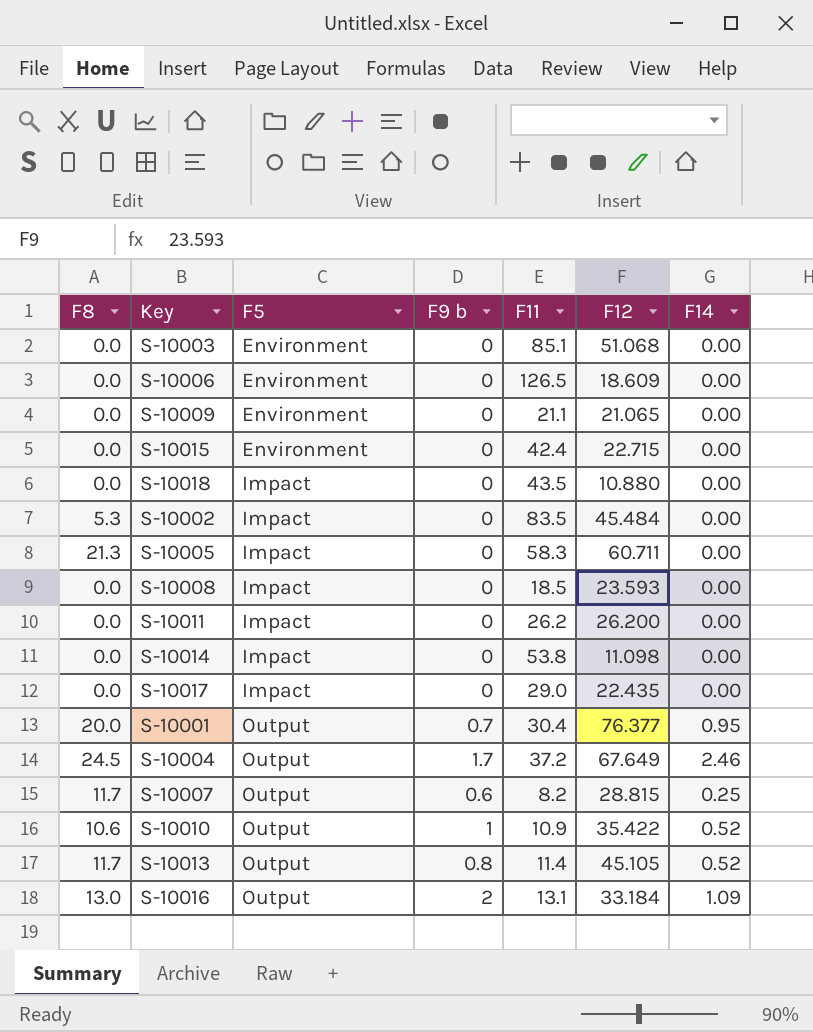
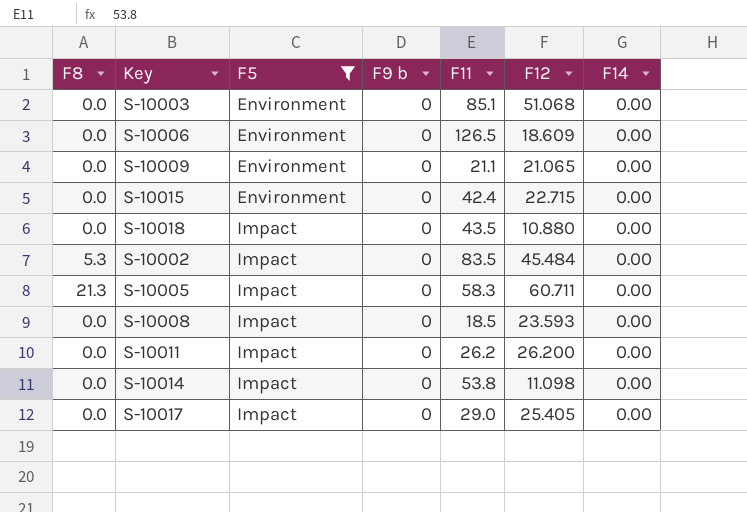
filter: none -> F5 != Output
S-10017 | F12: 22.435 -> 25.405

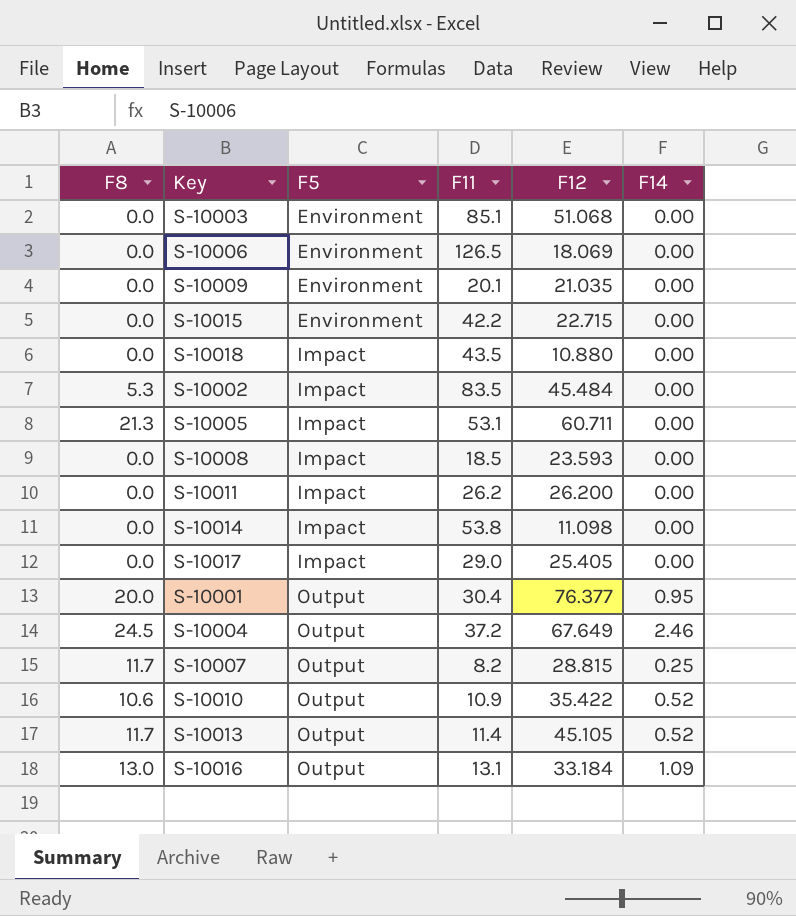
filter: F5 != Output -> none
column F9 b | position: 4 -> none
S-10006 | F12: 18.609 -> 18.069
S-10009 | F11: 21.1 -> 20.1
S-10009 | F12: 21.065 -> 21.035
S-10015 | F11: 42.4 -> 42.2
S-10005 | F11: 58.3 -> 53.1

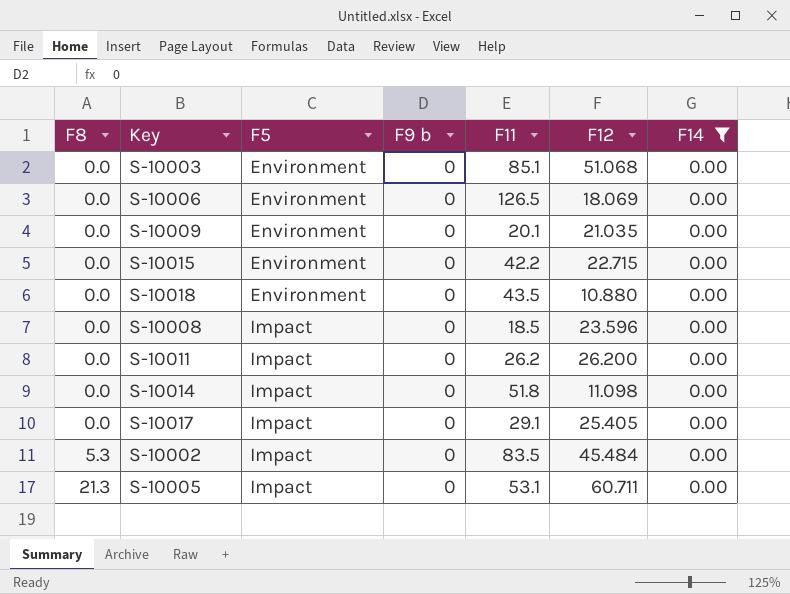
filter: none -> F14 = 0.00
row order: F5 ascending -> F8 ascending
column F9 b | position: none -> 4
S-10018 | F5: Impact -> Environment
S-10008 | F12: 23.593 -> 23.596
S-10014 | F11: 53.8 -> 51.8
S-10017 | F11: 29.0 -> 29.1

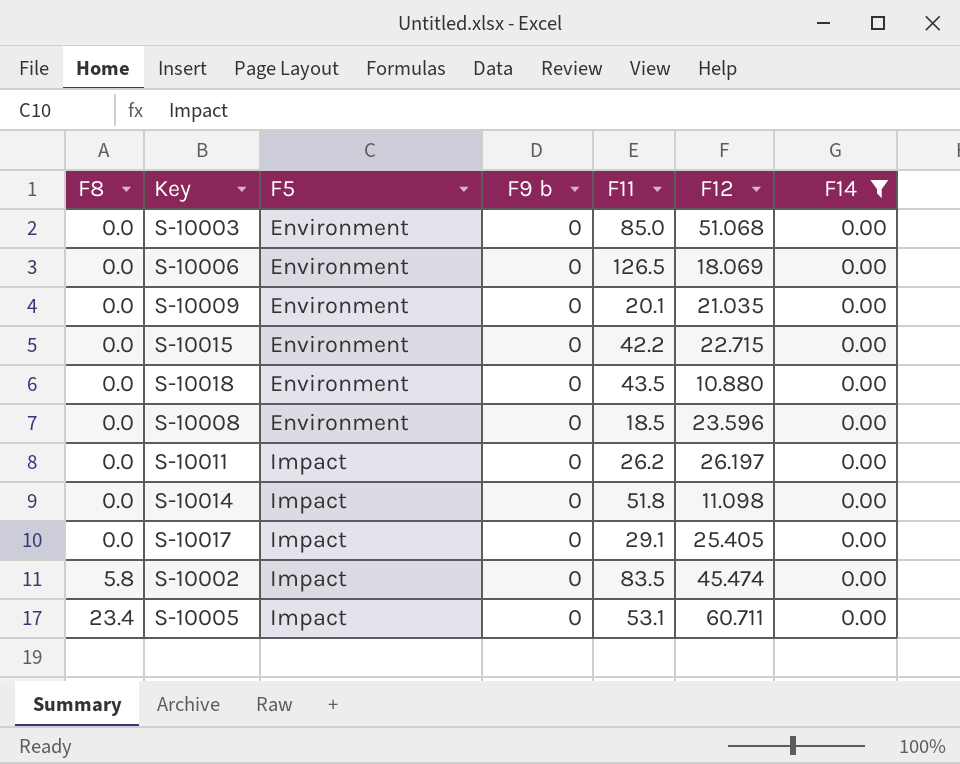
S-10003 | F11: 85.1 -> 85.0
S-10008 | F5: Impact -> Environment
S-10011 | F12: 26.200 -> 26.197
S-10002 | F8: 5.3 -> 5.8
S-10002 | F12: 45.484 -> 45.474
S-10005 | F8: 21.3 -> 23.4

